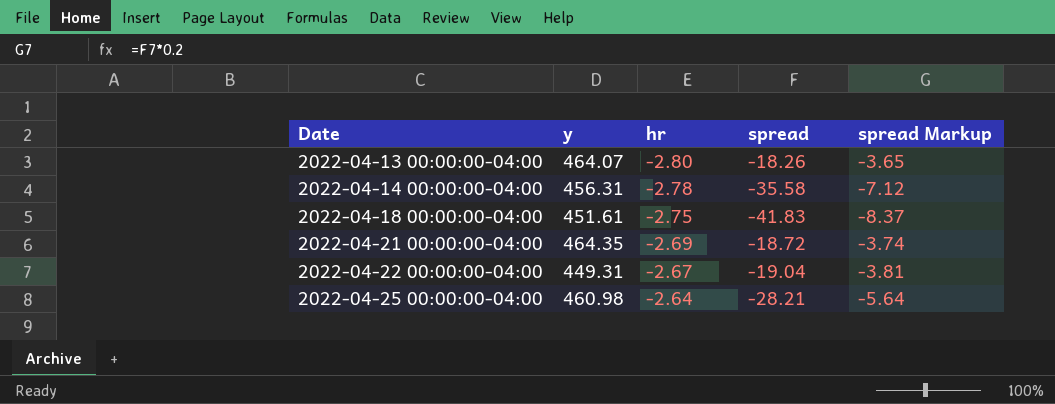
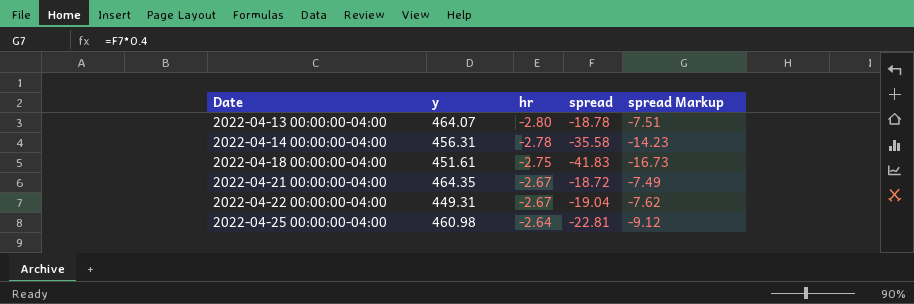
column spread Markup | formula: [spread] * 0.2 -> [spread] * 0.4
2022-04-13 00:00:00-04:00 | spread: -18.26 -> -18.78
2022-04-21 00:00:00-04:00 | hr: -2.69 -> -2.67
2022-04-25 00:00:00-04:00 | spread: -28.21 -> -22.81

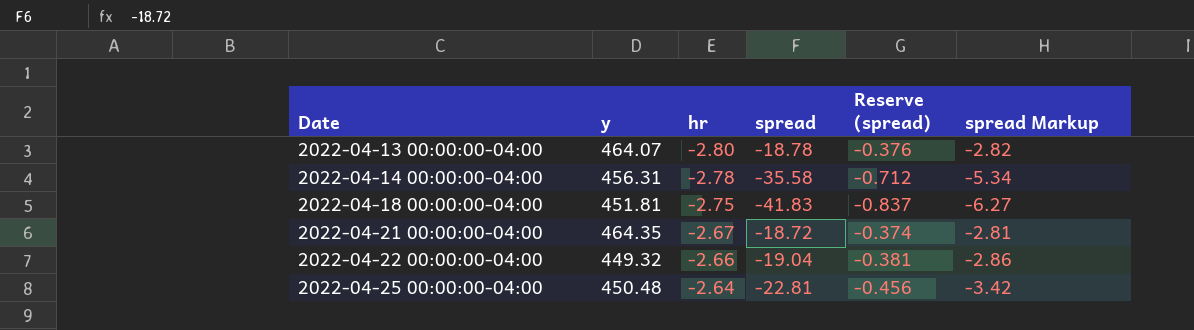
column Reserve (spread) | formula: none -> [spread] * 0.02
column spread Markup | formula: [spread] * 0.4 -> [spread] * 0.15
2022-04-18 00:00:00-04:00 | y: 451.61 -> 451.81
2022-04-22 00:00:00-04:00 | y: 449.31 -> 449.32
2022-04-22 00:00:00-04:00 | hr: -2.67 -> -2.66
2022-04-25 00:00:00-04:00 | y: 460.98 -> 450.48

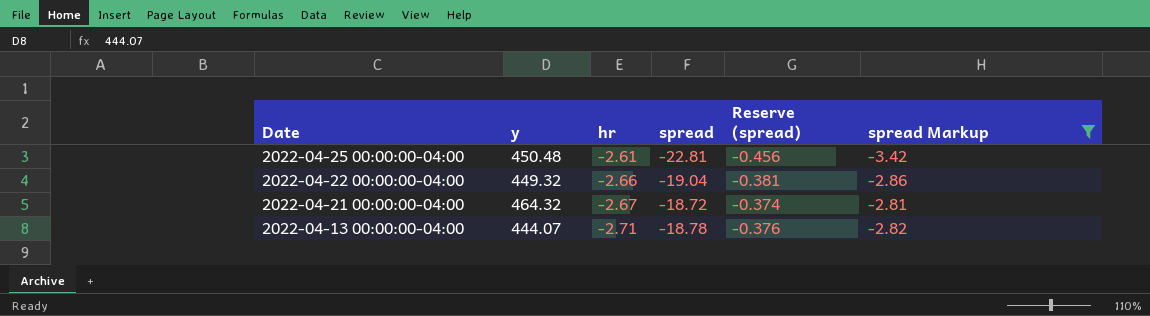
filter: none -> spread Markup >= -3.42
row order: Date ascending -> Date descending
2022-04-25 00:00:00-04:00 | hr: -2.64 -> -2.61
2022-04-21 00:00:00-04:00 | y: 464.35 -> 464.32
2022-04-13 00:00:00-04:00 | y: 464.07 -> 444.07
2022-04-13 00:00:00-04:00 | hr: -2.80 -> -2.71

